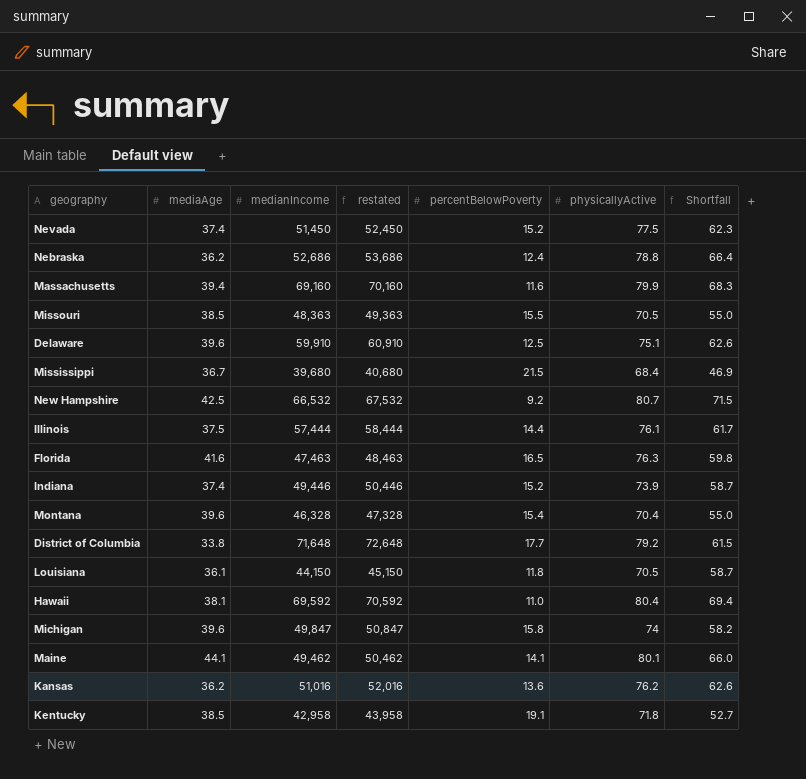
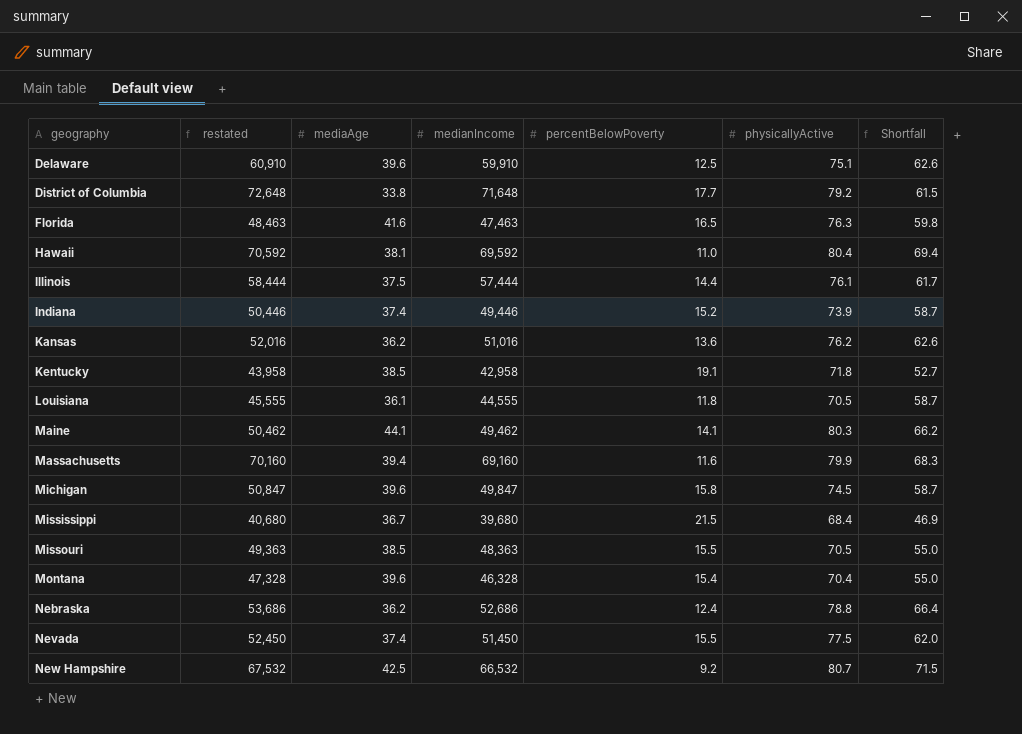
row order: none -> geography ascending
column restated | position: 4 -> 2
Louisiana | restated: 45,150 -> 45,555
Louisiana | medianIncome: 44,150 -> 44,555
Maine | physicallyActive: 80.1 -> 80.3
Maine | Shortfall: 66.0 -> 66.2
Michigan | physicallyActive: 74 -> 74.5
Michigan | Shortfall: 58.2 -> 58.7
Nevada | percentBelowPoverty: 15.2 -> 15.5
Nevada | Shortfall: 62.3 -> 62.0

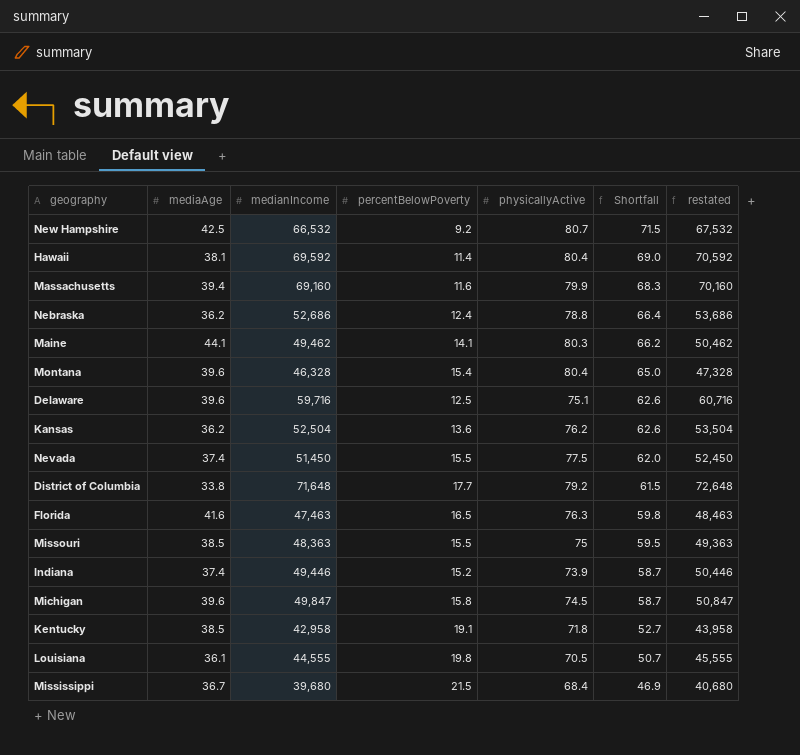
row order: geography ascending -> Shortfall descending
column restated | position: 2 -> 7
row Illinois: 58,444 | 37.5 | 57,444 | 14.4 | 76.1 | 61.7 -> none
Hawaii | percentBelowPoverty: 11.0 -> 11.4
Hawaii | Shortfall: 69.4 -> 69.0
Montana | physicallyActive: 70.4 -> 80.4
Montana | Shortfall: 55.0 -> 65.0
Delaware | medianIncome: 59,910 -> 59,716
Delaware | restated: 60,910 -> 60,716
Kansas | medianIncome: 51,016 -> 52,504
Kansas | restated: 52,016 -> 53,504
Missouri | physicallyActive: 70.5 -> 75
Missouri | Shortfall: 55.0 -> 59.5
Louisiana | percentBelowPoverty: 11.8 -> 19.8
Louisiana | Shortfall: 58.7 -> 50.7

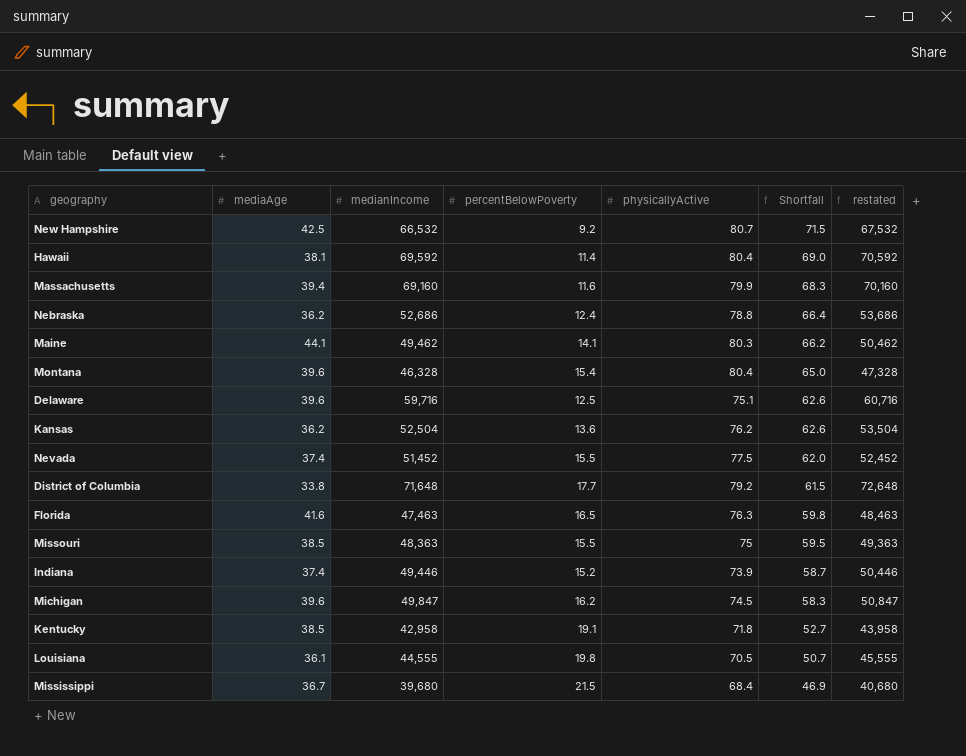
Nevada | medianIncome: 51,450 -> 51,452
Nevada | restated: 52,450 -> 52,452
Michigan | percentBelowPoverty: 15.8 -> 16.2
Michigan | Shortfall: 58.7 -> 58.3

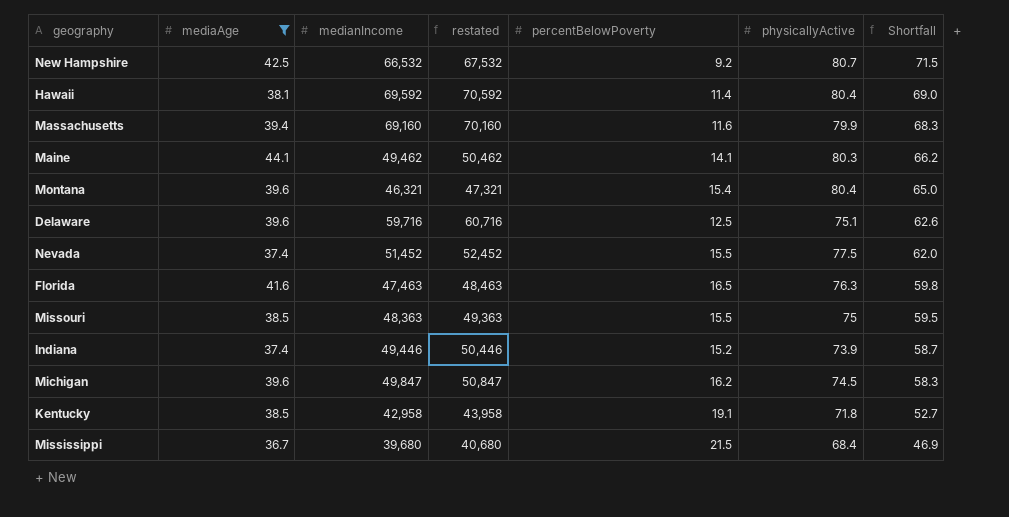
filter: none -> mediaAge >= 36.7
column restated | position: 7 -> 4
Montana | medianIncome: 46,328 -> 46,321
Montana | restated: 47,328 -> 47,321

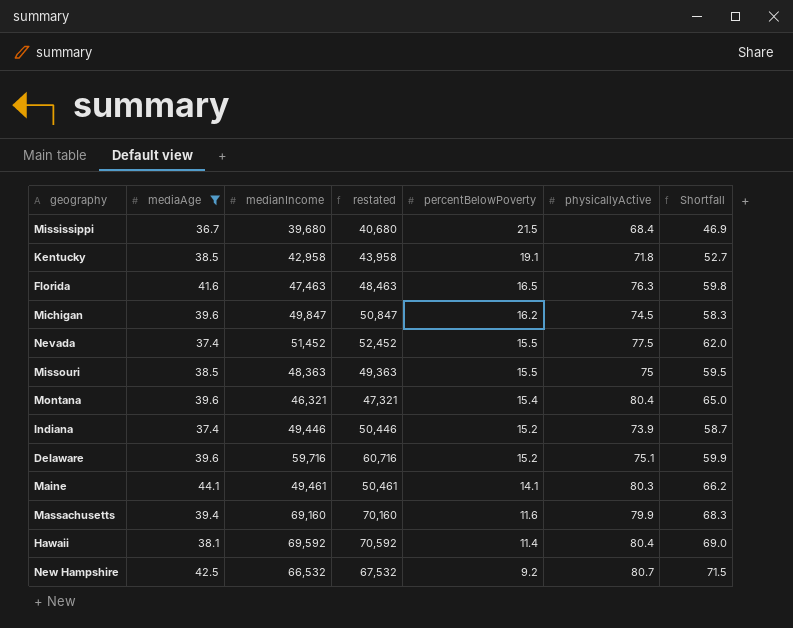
row order: Shortfall descending -> percentBelowPoverty descending
Delaware | percentBelowPoverty: 12.5 -> 15.2
Delaware | Shortfall: 62.6 -> 59.9
Maine | medianIncome: 49,462 -> 49,461
Maine | restated: 50,462 -> 50,461

